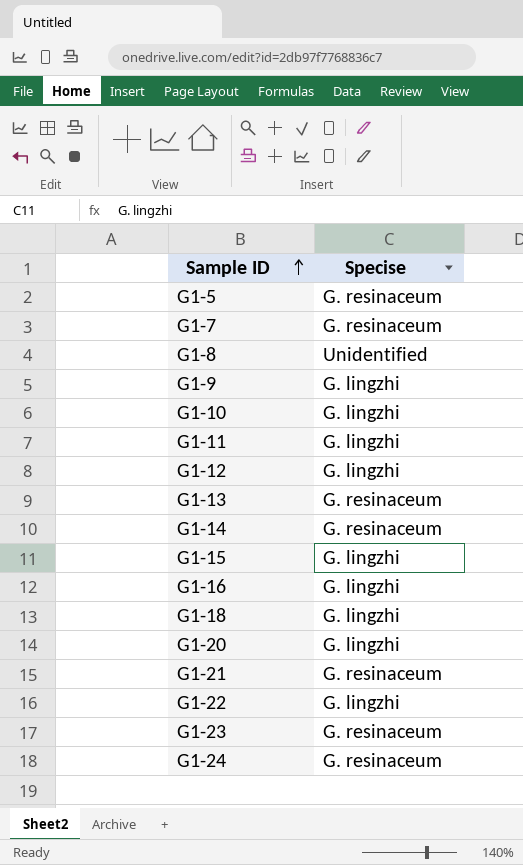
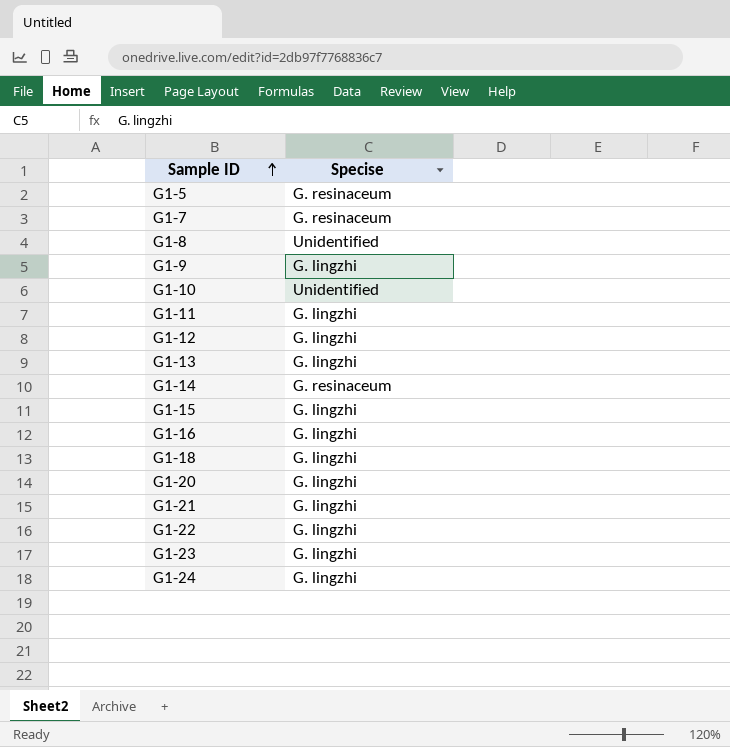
G1-10 | Specise: G. lingzhi -> Unidentified
G1-13 | Specise: G. resinaceum -> G. lingzhi
G1-21 | Specise: G. resinaceum -> G. lingzhi
G1-23 | Specise: G. resinaceum -> G. lingzhi
G1-24 | Specise: G. resinaceum -> G. lingzhi

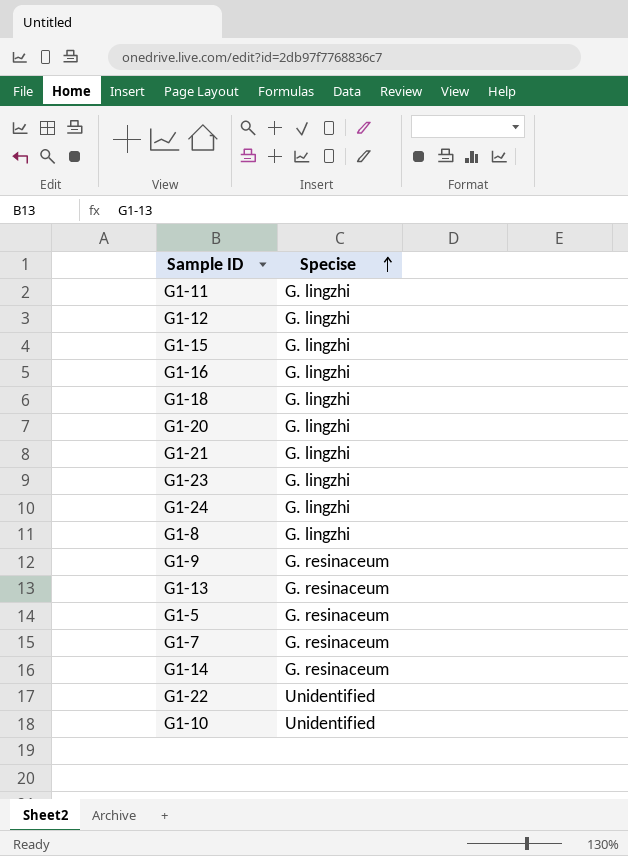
row order: Sample ID ascending -> Specise ascending
G1-8 | Specise: Unidentified -> G. lingzhi
G1-9 | Specise: G. lingzhi -> G. resinaceum
G1-13 | Specise: G. lingzhi -> G. resinaceum
G1-22 | Specise: G. lingzhi -> Unidentified

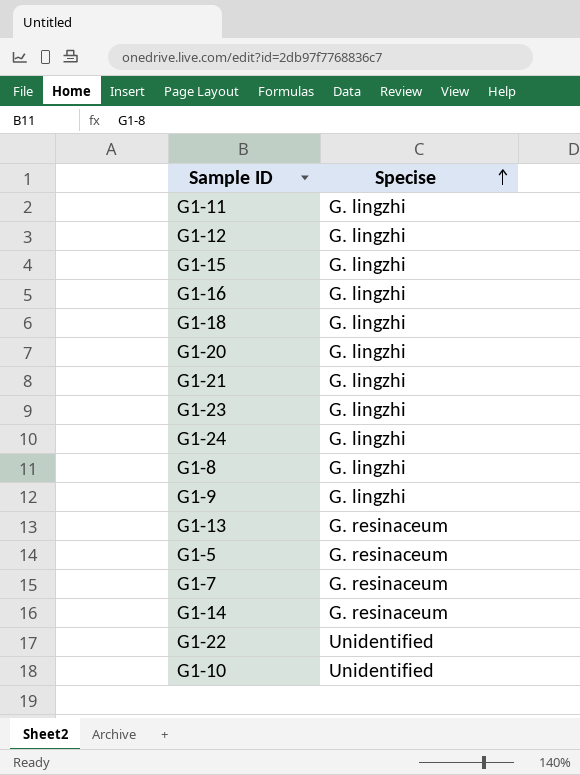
G1-9 | Specise: G. resinaceum -> G. lingzhi

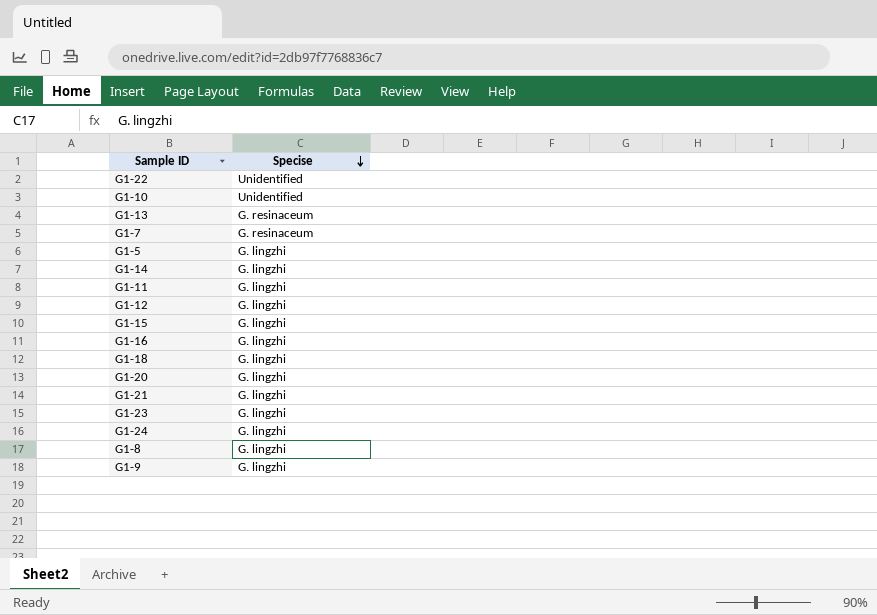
row order: Specise ascending -> Specise descending
G1-5 | Specise: G. resinaceum -> G. lingzhi
G1-14 | Specise: G. resinaceum -> G. lingzhi

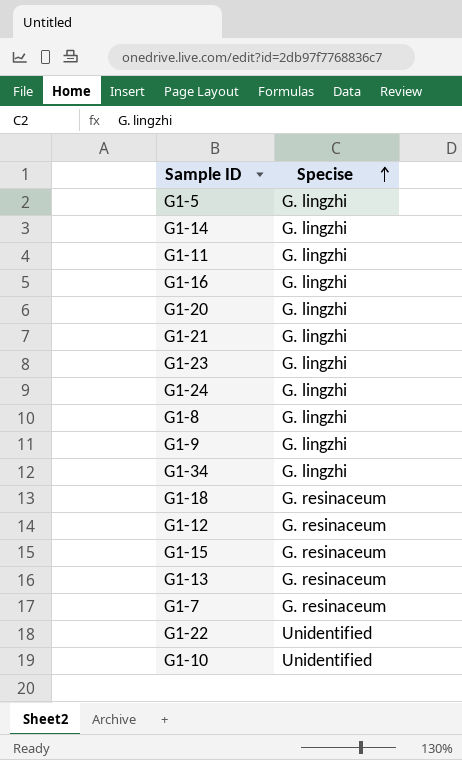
row order: Specise descending -> Specise ascending
row G1-34: none -> G. lingzhi
G1-18 | Specise: G. lingzhi -> G. resinaceum
G1-12 | Specise: G. lingzhi -> G. resinaceum
G1-15 | Specise: G. lingzhi -> G. resinaceum

